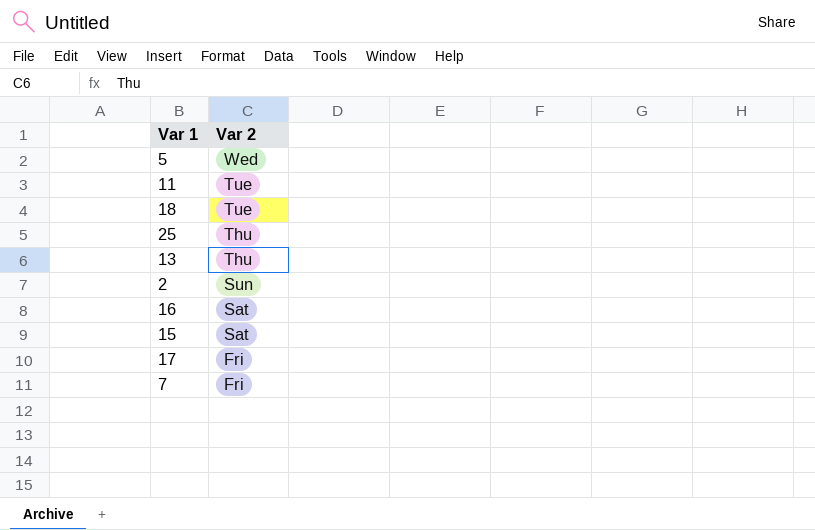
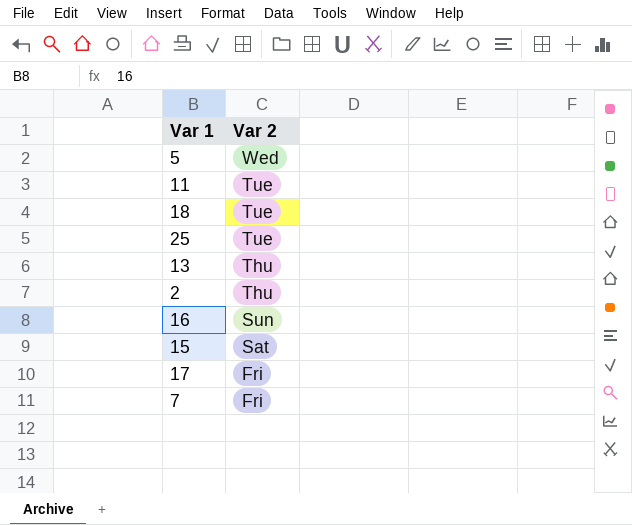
25 | Var 2: Thu -> Tue
2 | Var 2: Sun -> Thu
16 | Var 2: Sat -> Sun

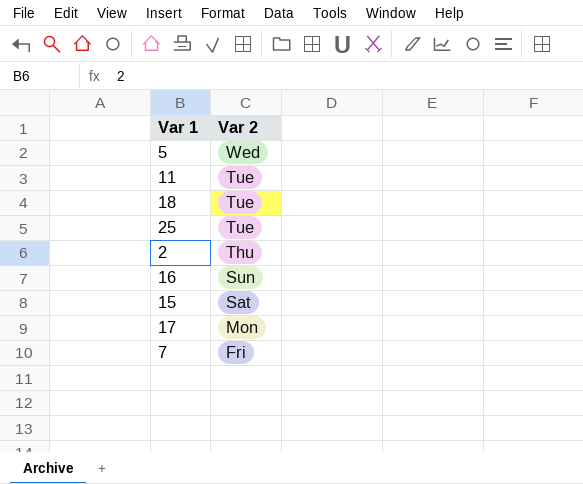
row 13: Thu -> none
17 | Var 2: Fri -> Mon

